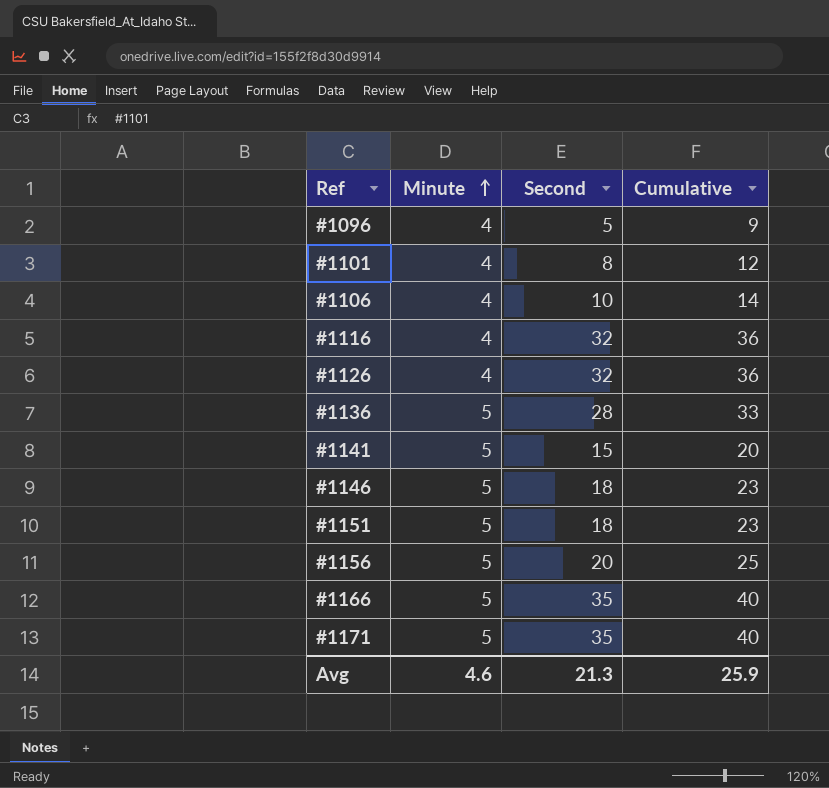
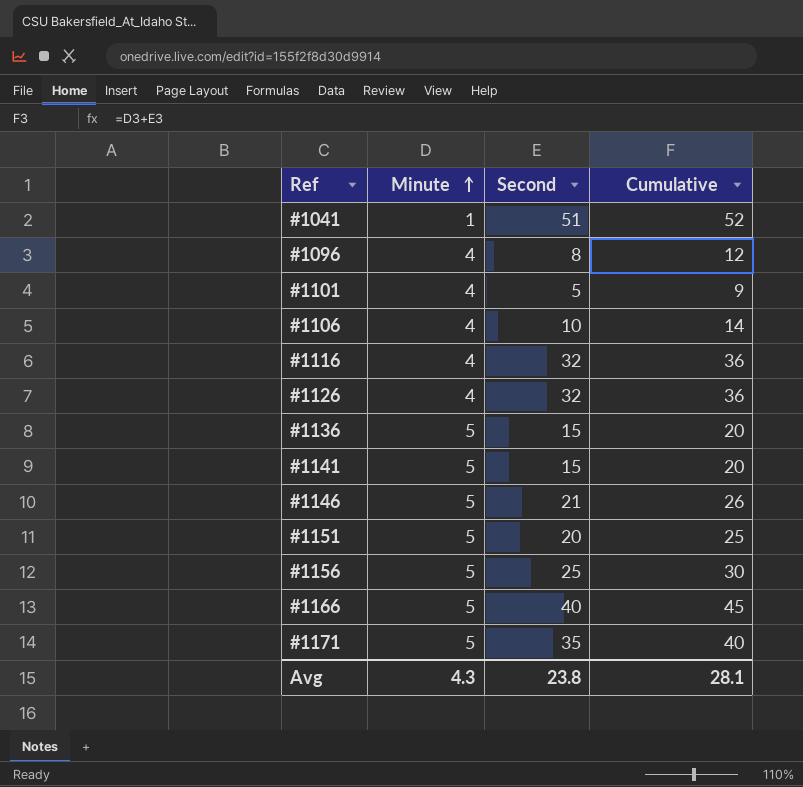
row #1041: none -> 1 | 51 | 52
#1096 | Second: 5 -> 8
#1096 | Cumulative: 9 -> 12
#1101 | Second: 8 -> 5
#1101 | Cumulative: 12 -> 9
#1136 | Second: 28 -> 15
#1136 | Cumulative: 33 -> 20
#1146 | Second: 18 -> 21
#1146 | Cumulative: 23 -> 26
#1151 | Second: 18 -> 20
#1151 | Cumulative: 23 -> 25
#1156 | Second: 20 -> 25
#1156 | Cumulative: 25 -> 30
#1166 | Second: 35 -> 40
#1166 | Cumulative: 40 -> 45
Avg | Minute: 4.6 -> 4.3
Avg | Second: 21.3 -> 23.8
Avg | Cumulative: 25.9 -> 28.1

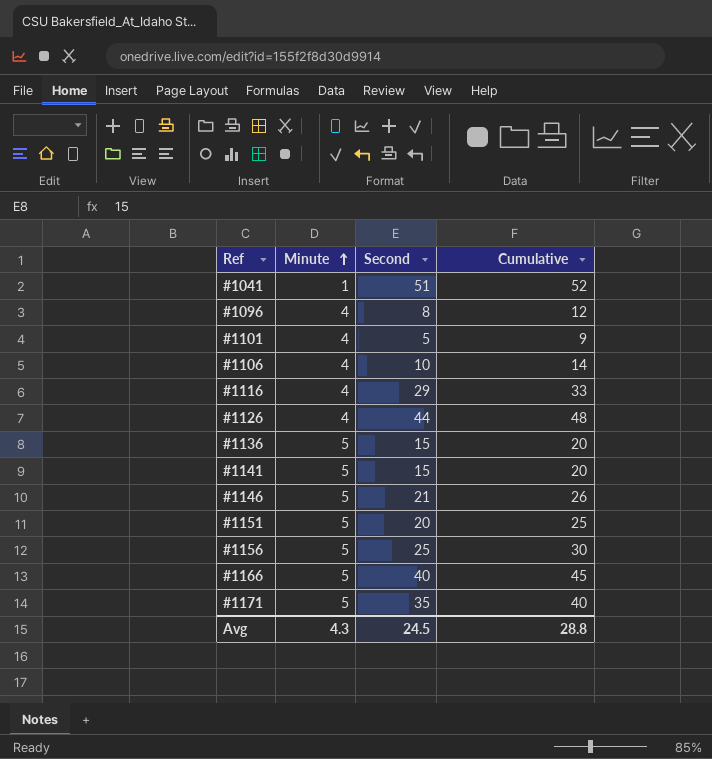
#1116 | Second: 32 -> 29
#1116 | Cumulative: 36 -> 33
#1126 | Second: 32 -> 44
#1126 | Cumulative: 36 -> 48
Avg | Second: 23.8 -> 24.5
Avg | Cumulative: 28.1 -> 28.8

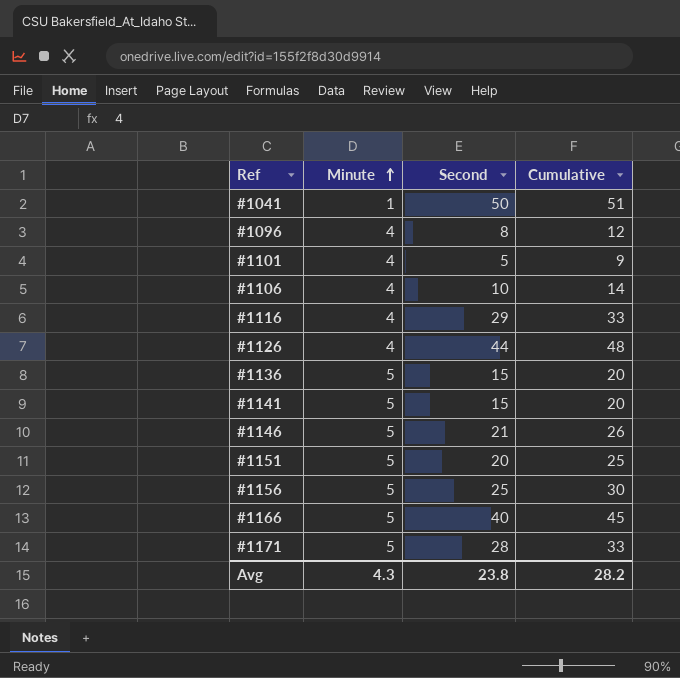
#1041 | Second: 51 -> 50
#1041 | Cumulative: 52 -> 51
#1171 | Second: 35 -> 28
#1171 | Cumulative: 40 -> 33
Avg | Second: 24.5 -> 23.8
Avg | Cumulative: 28.8 -> 28.2

